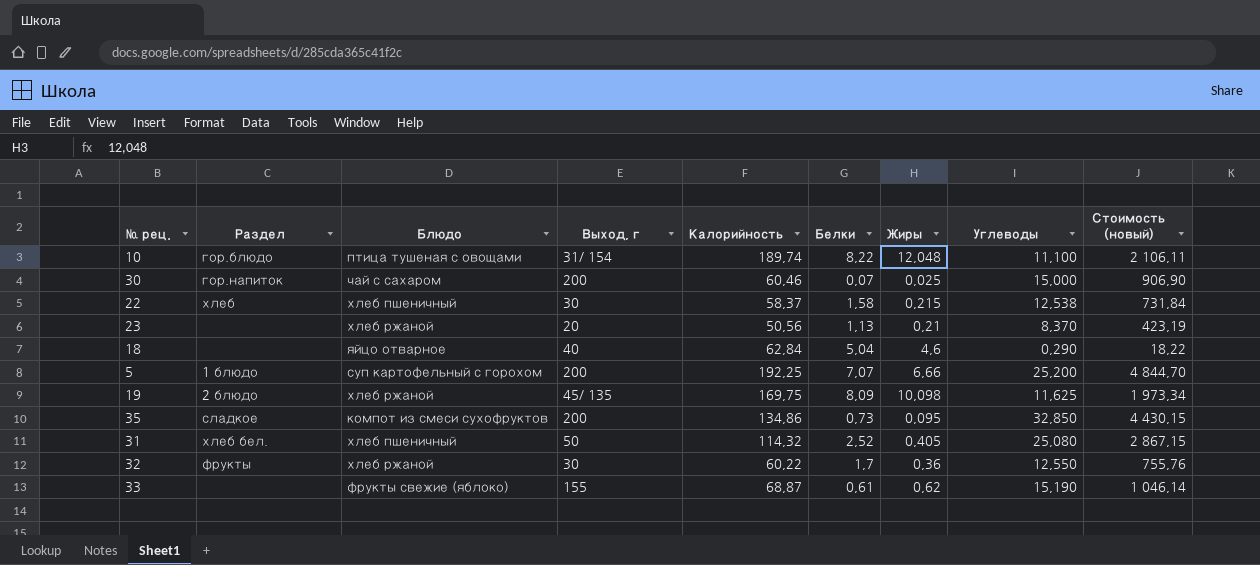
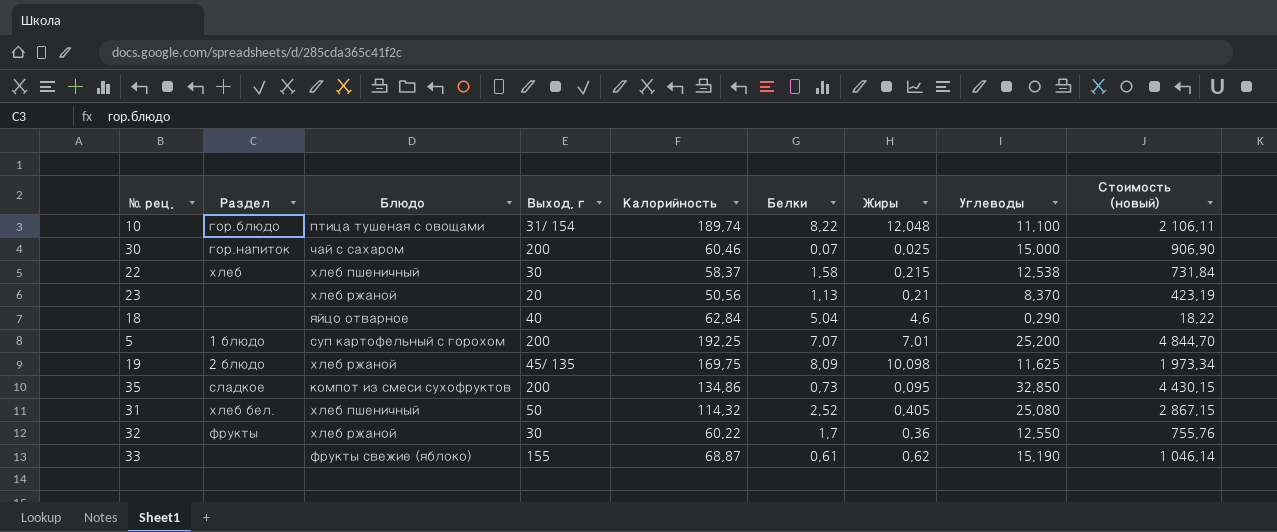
5 | Жиры: 6,66 -> 7,01

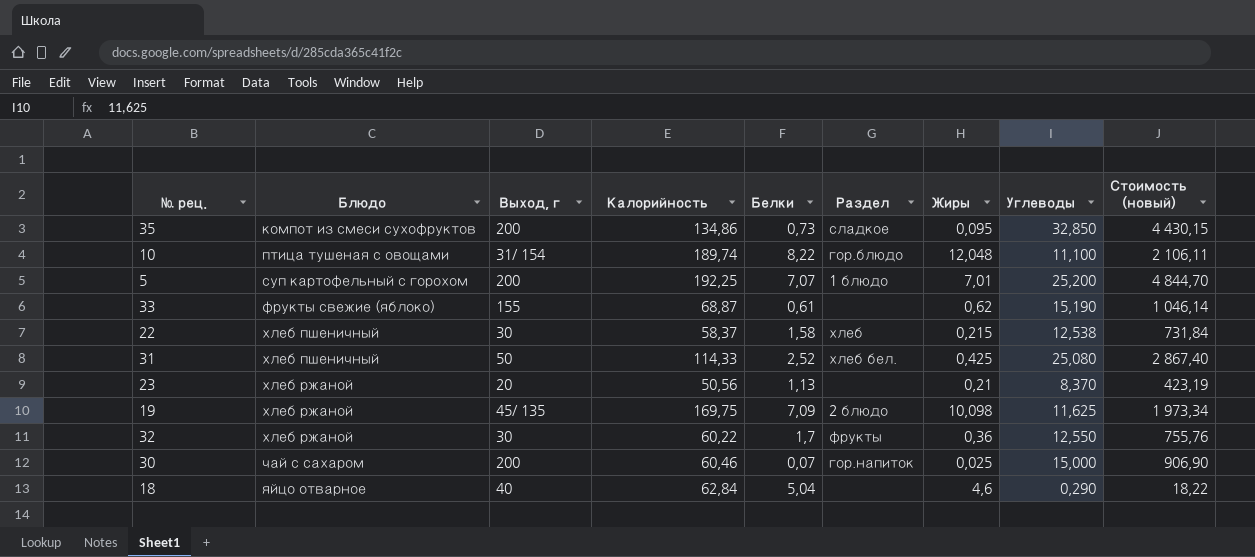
row order: none -> Блюдо ascending
column Раздел | position: 2 -> 6
31 | Калорийность: 114,32 -> 114,33
31 | Жиры: 0,405 -> 0,425
31 | Стоимость (новый): 2 867,15 -> 2 867,40
19 | Белки: 8,09 -> 7,09

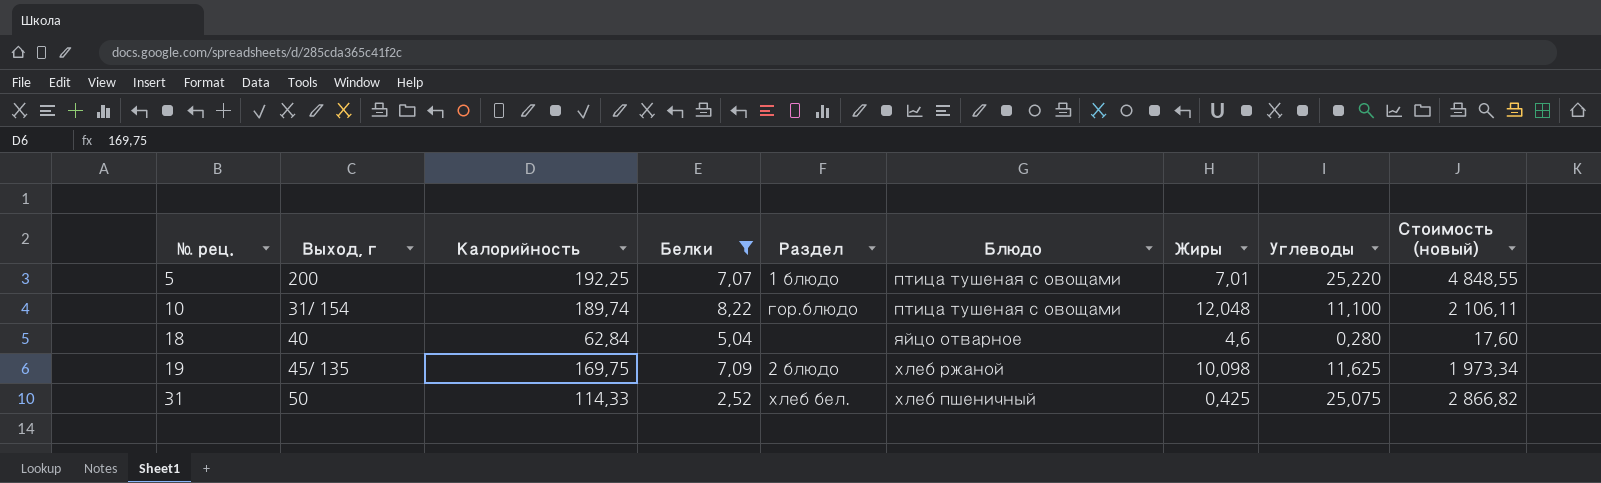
filter: none -> Белки >= 2,52
row order: Блюдо ascending -> № рец. ascending
column Блюдо | position: 2 -> 6
5 | Блюдо: суп картофельный с горохом -> птица тушеная с овощами
5 | Углеводы: 25,200 -> 25,220
5 | Стоимость (новый): 4 844,70 -> 4 848,55
18 | Углеводы: 0,290 -> 0,280
18 | Стоимость (новый): 18,22 -> 17,60
31 | Углеводы: 25,080 -> 25,075
31 | Стоимость (новый): 2 867,40 -> 2 866,82

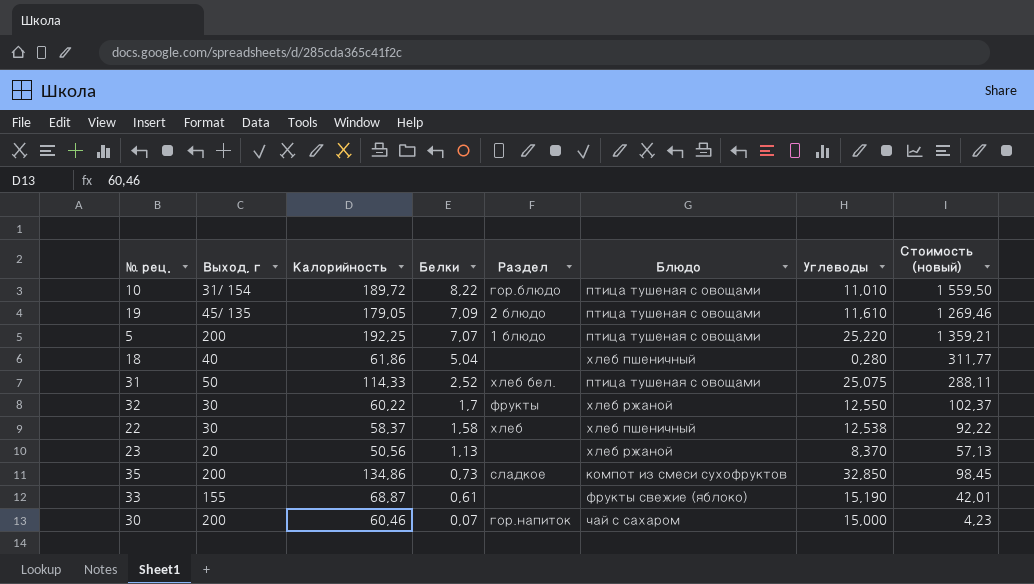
filter: Белки >= 2,52 -> none
row order: № рец. ascending -> Белки descending
column Жиры | position: 7 -> none
column Стоимость (новый) | formula: [Калорийность] * [Углеводы] -> [Калорийность] * [Белки]
10 | Калорийность: 189,74 -> 189,72
10 | Углеводы: 11,100 -> 11,010
19 | Калорийность: 169,75 -> 179,05
19 | Блюдо: хлеб ржаной -> птица тушеная с овощами
19 | Углеводы: 11,625 -> 11,610
18 | Калорийность: 62,84 -> 61,86
18 | Блюдо: яйцо отварное -> хлеб пшеничный
31 | Блюдо: хлеб пшеничный -> птица тушеная с овощами

